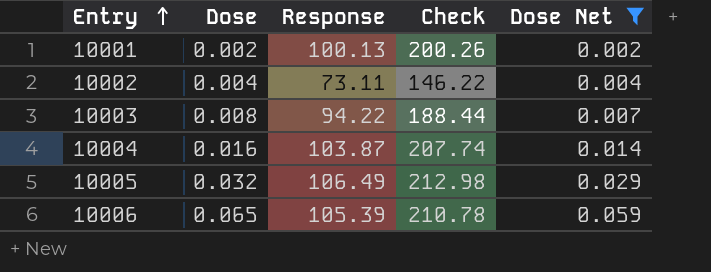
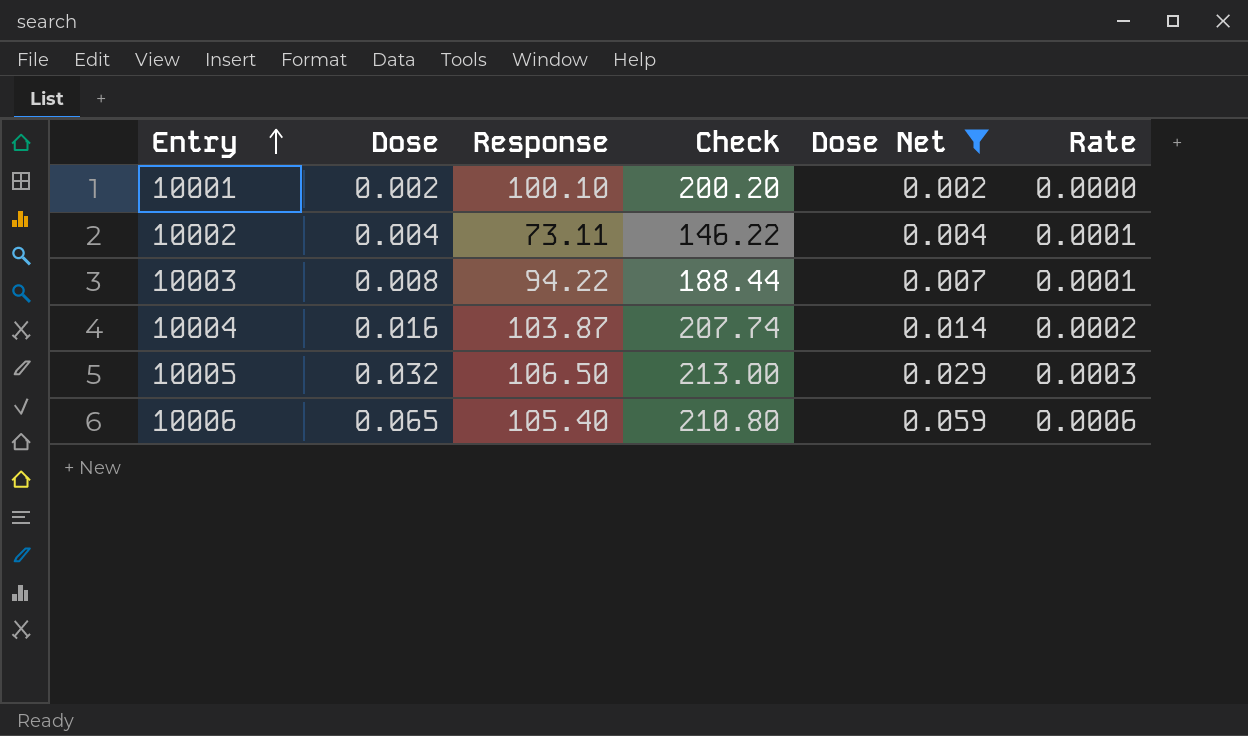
column Rate | formula: none -> [Dose] / [Response]
10001 | Response: 100.13 -> 100.10
10001 | Check: 200.26 -> 200.20
10005 | Response: 106.49 -> 106.50
10005 | Check: 212.98 -> 213.00
10006 | Response: 105.39 -> 105.40
10006 | Check: 210.78 -> 210.80

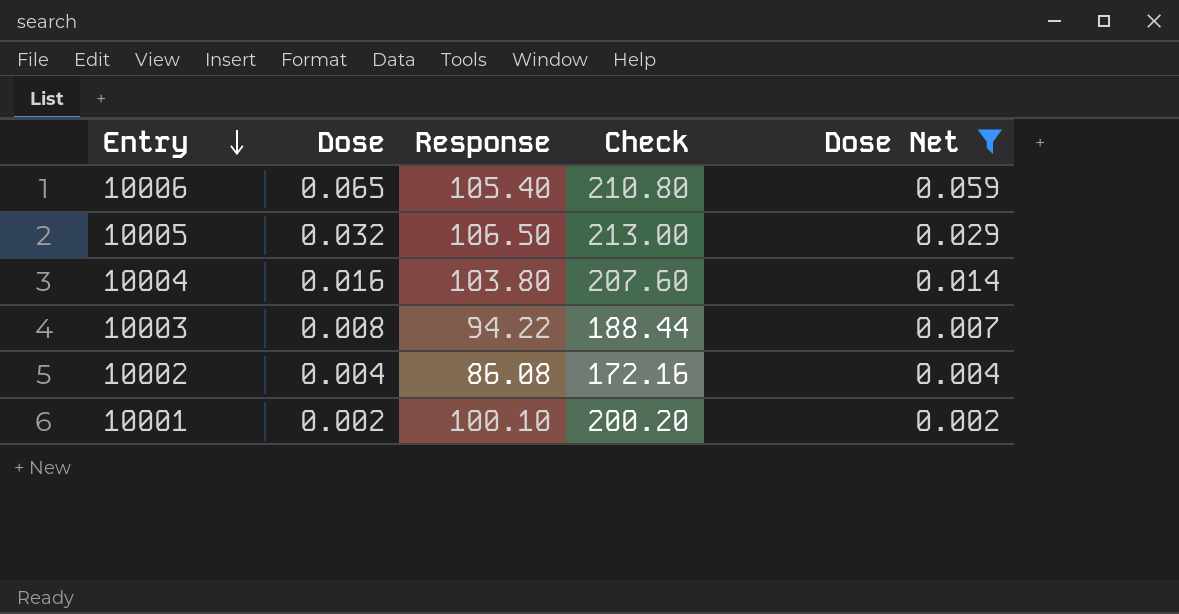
row order: Entry ascending -> Entry descending
column Rate | formula: [Dose] / [Response] -> none
10004 | Response: 103.87 -> 103.80
10004 | Check: 207.74 -> 207.60
10002 | Response: 73.11 -> 86.08
10002 | Check: 146.22 -> 172.16

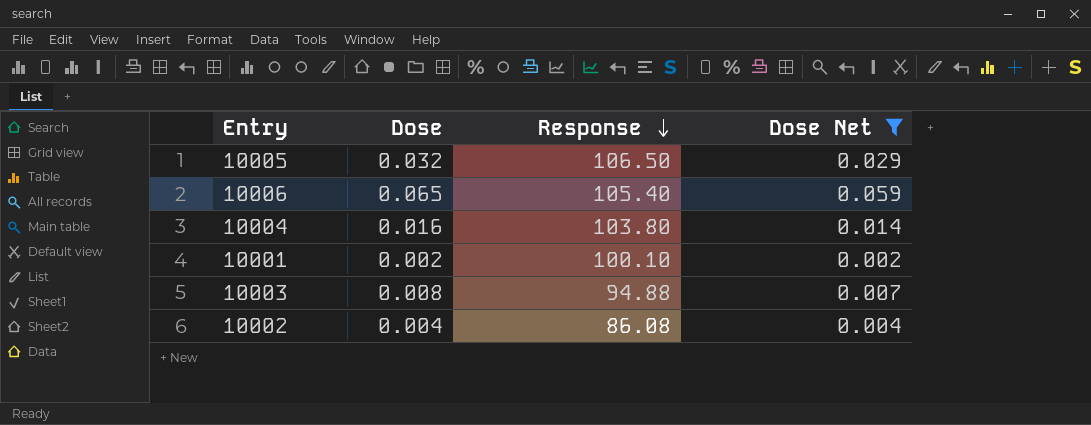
row order: Entry descending -> Response descending
column Check | formula: [Response] * 2 -> none
10003 | Response: 94.22 -> 94.88

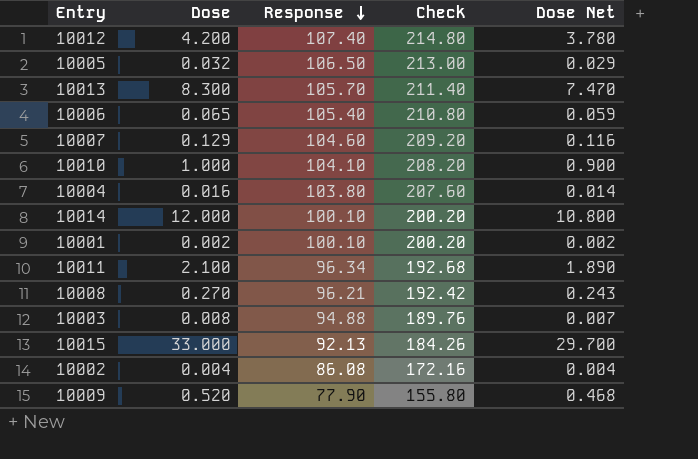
filter: Dose Net <= 0.059 -> none
column Check | formula: none -> [Response] * 2

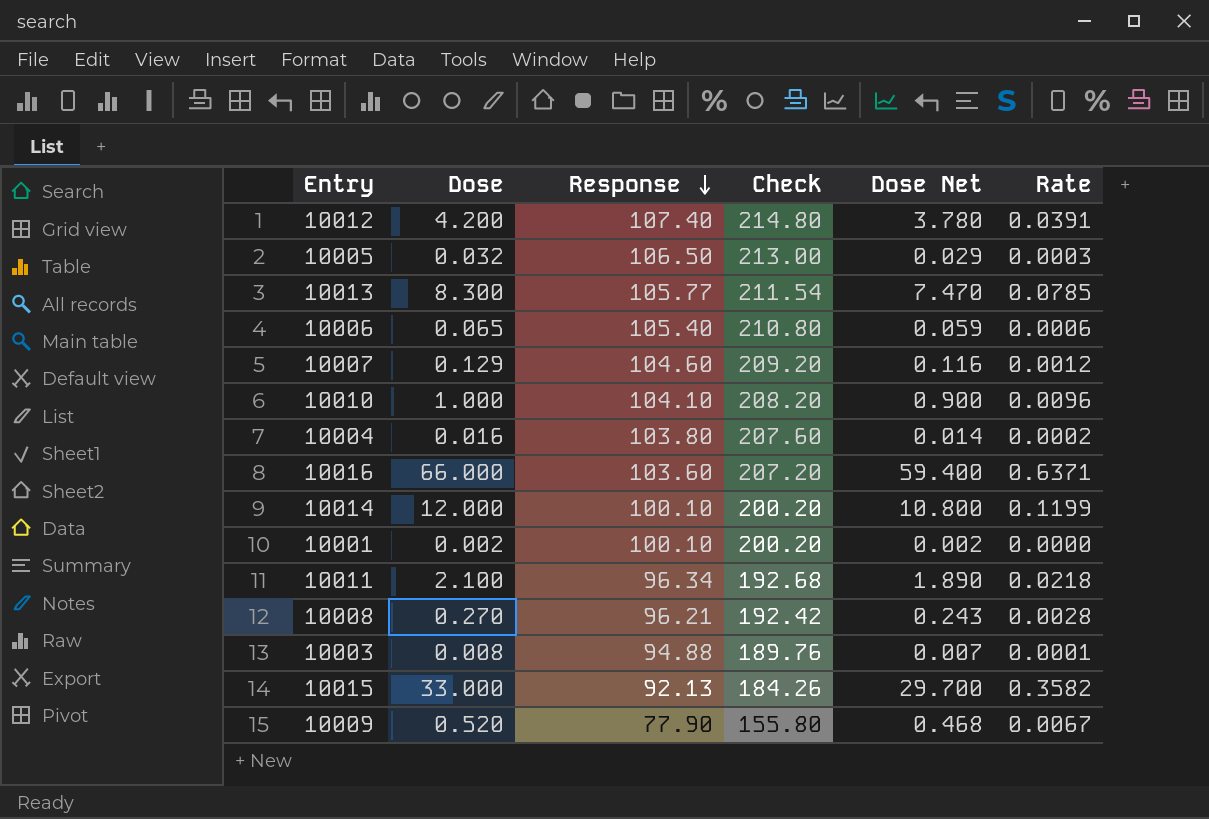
column Rate | formula: none -> [Dose] / [Response]
row 10002: 0.004 | 86.08 | 172.16 | 0.004 -> none
10013 | Response: 105.70 -> 105.77
10013 | Check: 211.40 -> 211.54
row 10016: none -> 66.000 | 103.60 | 207.20 | 59.400 | 0.6371

